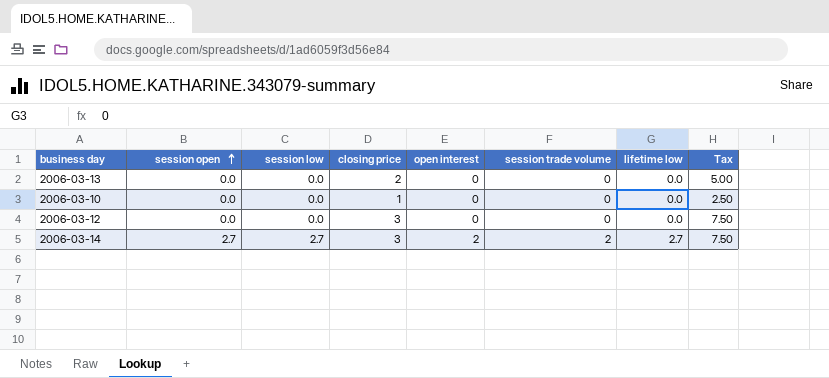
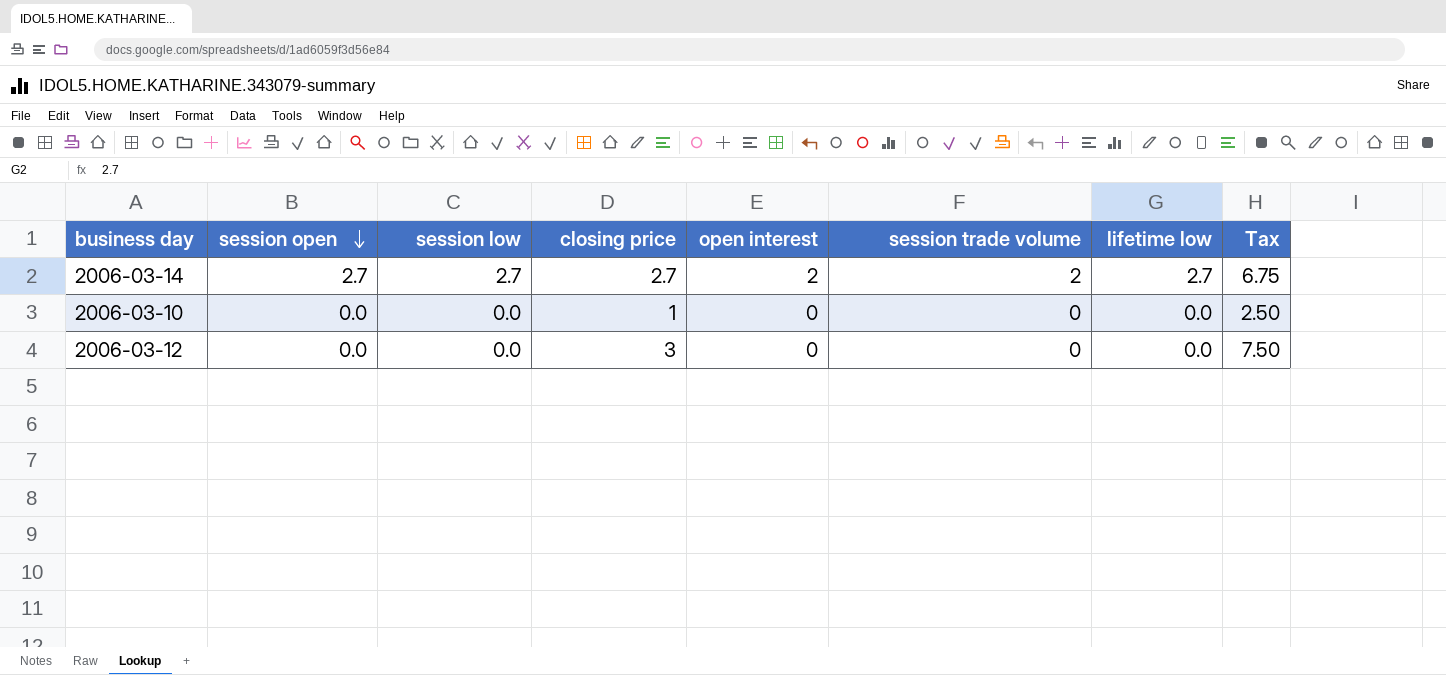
row order: session open ascending -> session open descending
row 2006-03-13: 0.0 | 0.0 | 2 | 0 | 0 | 0.0 | 5.00 -> none
2006-03-14 | closing price: 3 -> 2.7
2006-03-14 | Tax: 7.50 -> 6.75

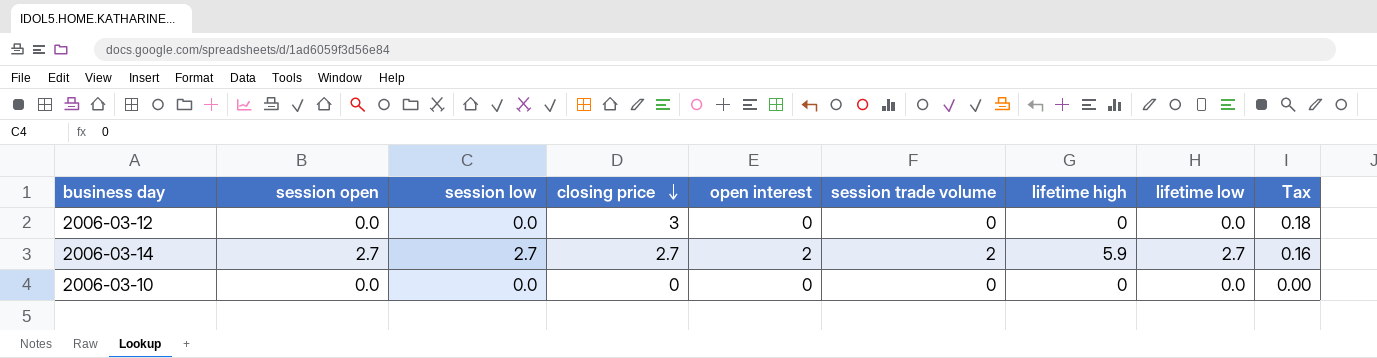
row order: session open descending -> closing price descending
column lifetime high | position: none -> 7
column Tax | formula: [closing price] * 2.5 -> [closing price] * 0.06
2006-03-10 | closing price: 1 -> 0

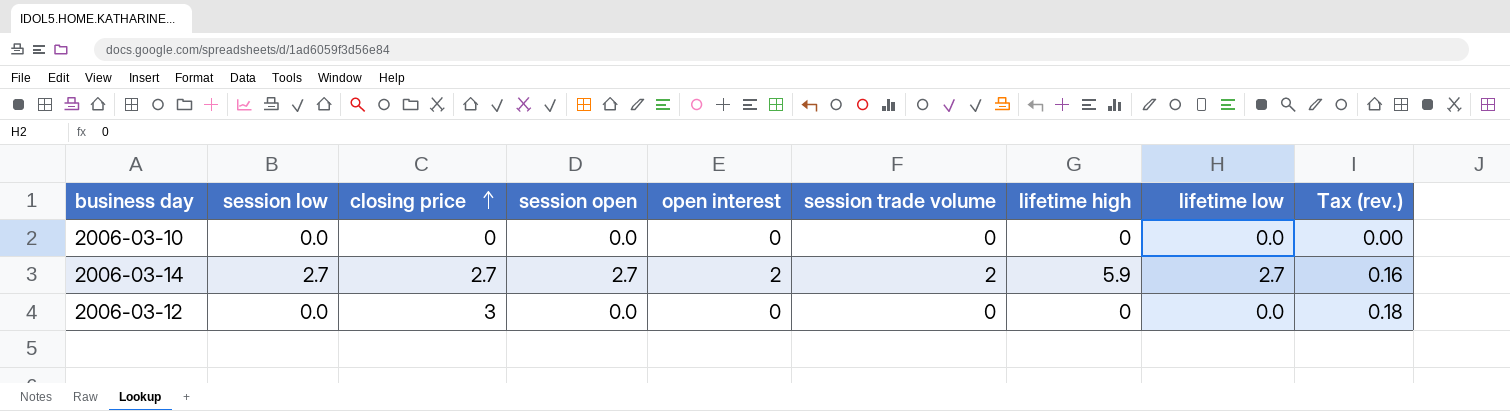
row order: closing price descending -> closing price ascending
column session open | position: 2 -> 4
column name: Tax -> Tax (rev.)

